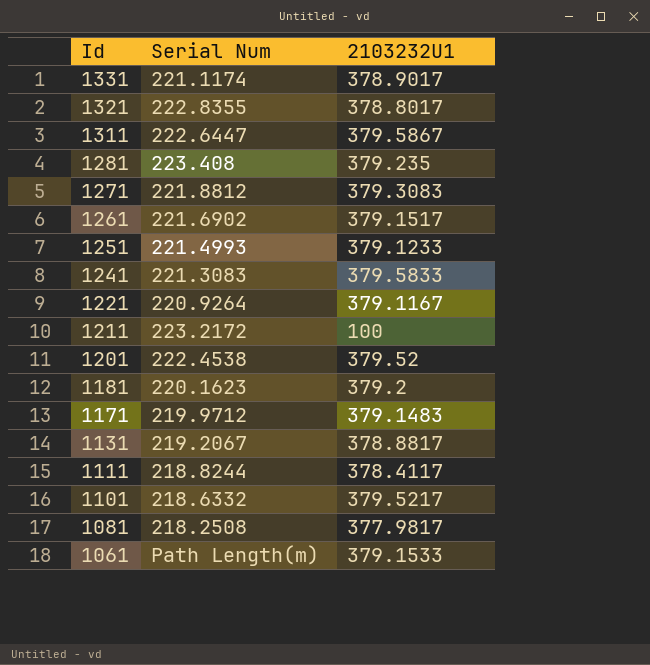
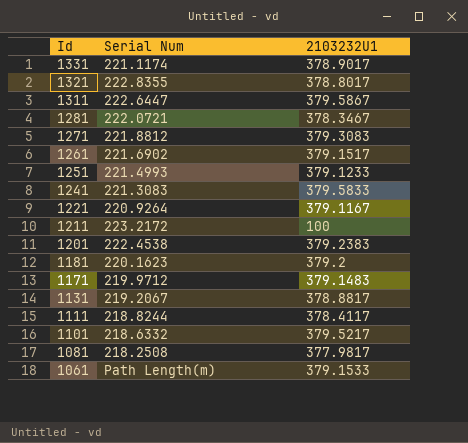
1281 | Serial Num: 223.408 -> 222.0721
1281 | 2103232U1: 379.235 -> 378.3467
1201 | 2103232U1: 379.52 -> 379.2383

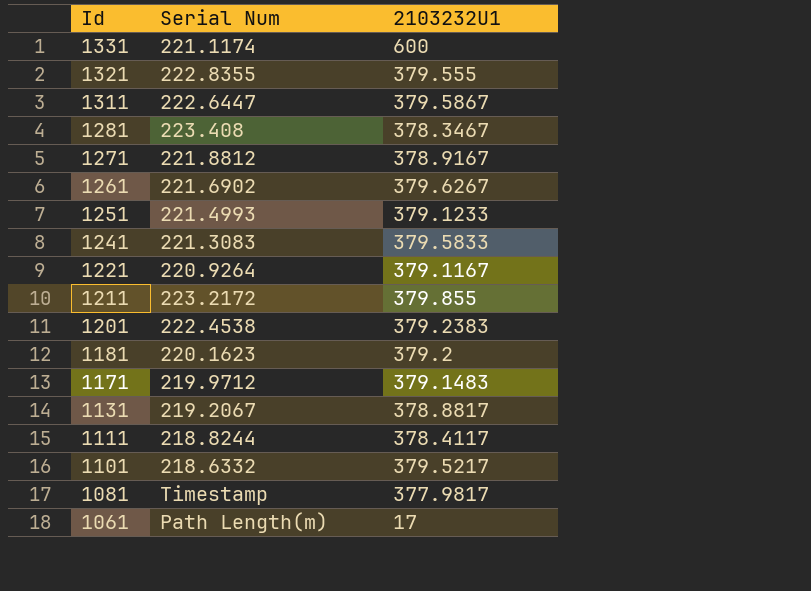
1331 | 2103232U1: 378.9017 -> 600
1321 | 2103232U1: 378.8017 -> 379.555
1281 | Serial Num: 222.0721 -> 223.408
1271 | 2103232U1: 379.3083 -> 378.9167
1261 | 2103232U1: 379.1517 -> 379.6267
1211 | 2103232U1: 100 -> 379.855
1081 | Serial Num: 218.2508 -> Timestamp
1061 | 2103232U1: 379.1533 -> 17

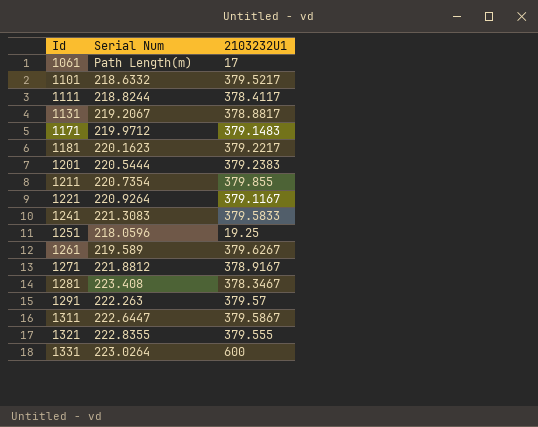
row order: Id descending -> Id ascending
row 1081: Timestamp | 377.9817 -> none
1181 | 2103232U1: 379.2 -> 379.2217
1201 | Serial Num: 222.4538 -> 220.5444
1211 | Serial Num: 223.2172 -> 220.7354
1251 | Serial Num: 221.4993 -> 218.0596
1251 | 2103232U1: 379.1233 -> 19.25
1261 | Serial Num: 221.6902 -> 219.589
row 1291: none -> 222.263 | 379.57
1331 | Serial Num: 221.1174 -> 223.0264

